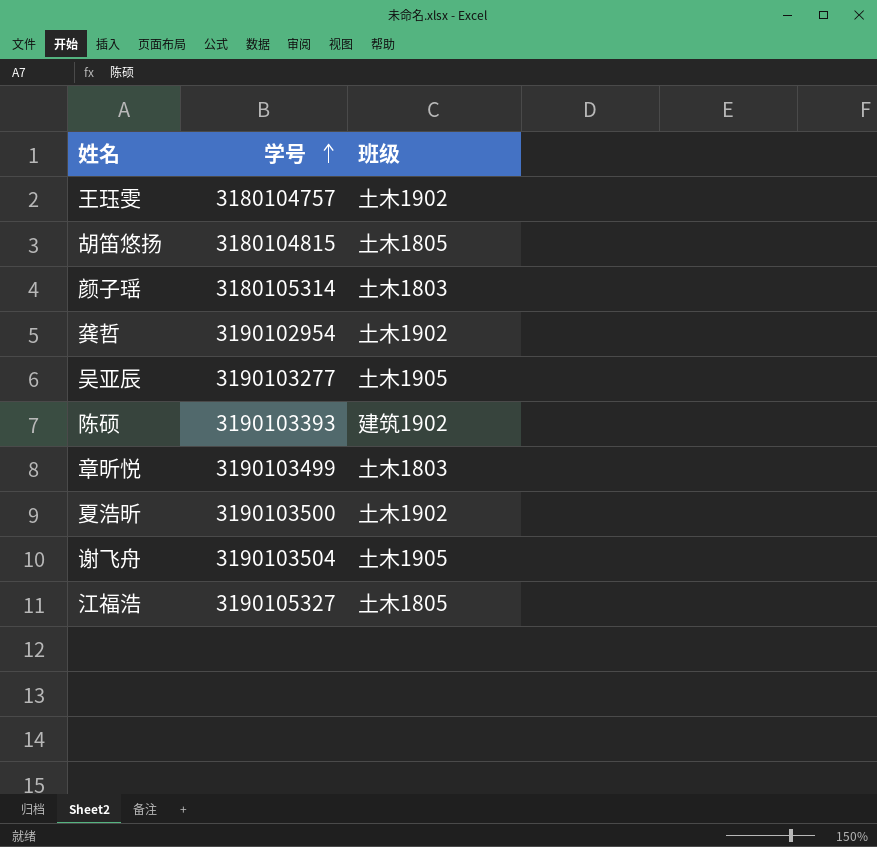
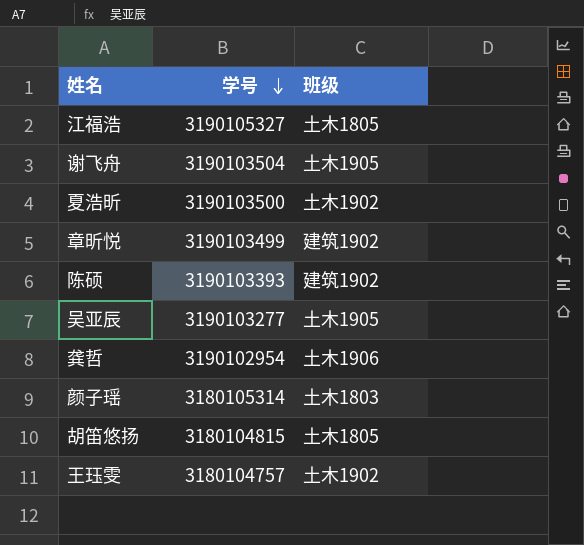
row order: 学号 ascending -> 学号 descending
章昕悦 | 班级: 土木1803 -> 建筑1902
龚哲 | 班级: 土木1902 -> 土木1906

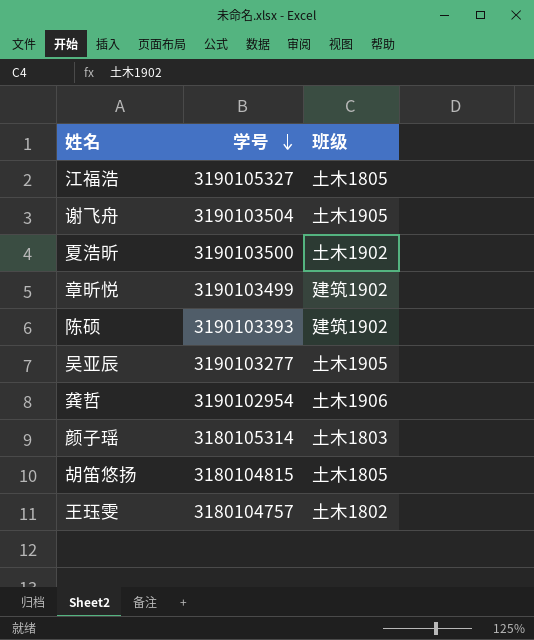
王珏雯 | 班级: 土木1902 -> 土木1802

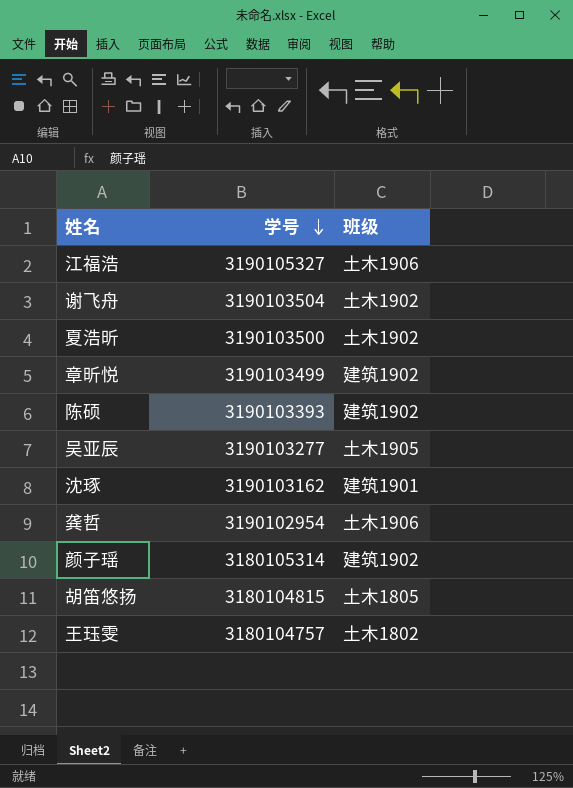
江福浩 | 班级: 土木1805 -> 土木1906
谢飞舟 | 班级: 土木1905 -> 土木1902
row 沈琢: none -> 3190103162 | 建筑1901
颜子瑶 | 班级: 土木1803 -> 建筑1902

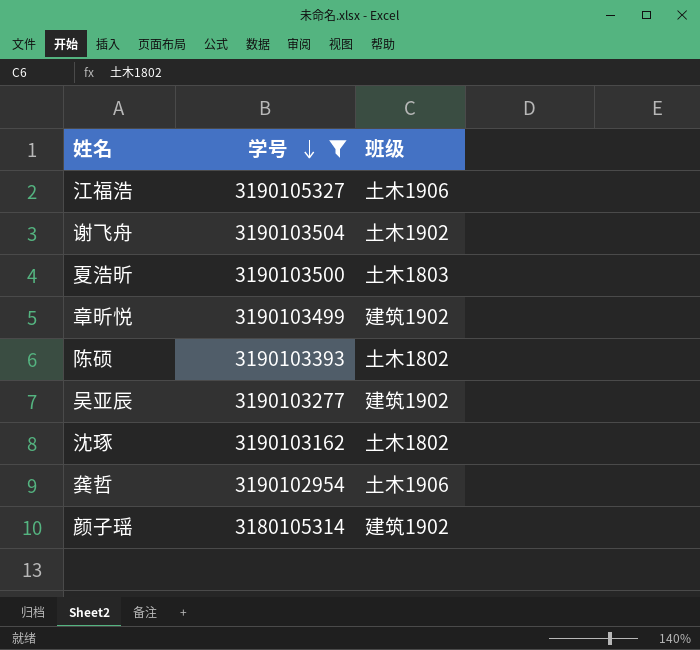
filter: none -> 学号 >= 3180105314
夏浩昕 | 班级: 土木1902 -> 土木1803
陈硕 | 班级: 建筑1902 -> 土木1802
吴亚辰 | 班级: 土木1905 -> 建筑1902
沈琢 | 班级: 建筑1901 -> 土木1802

